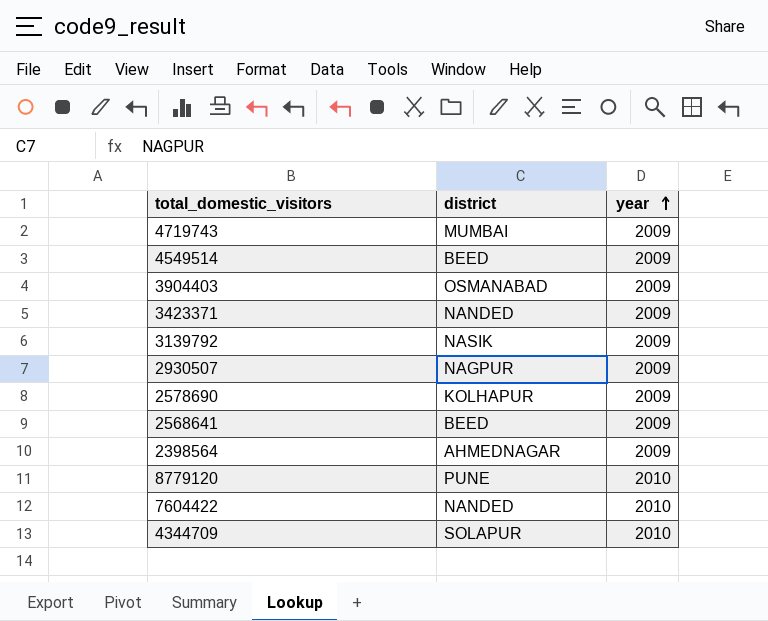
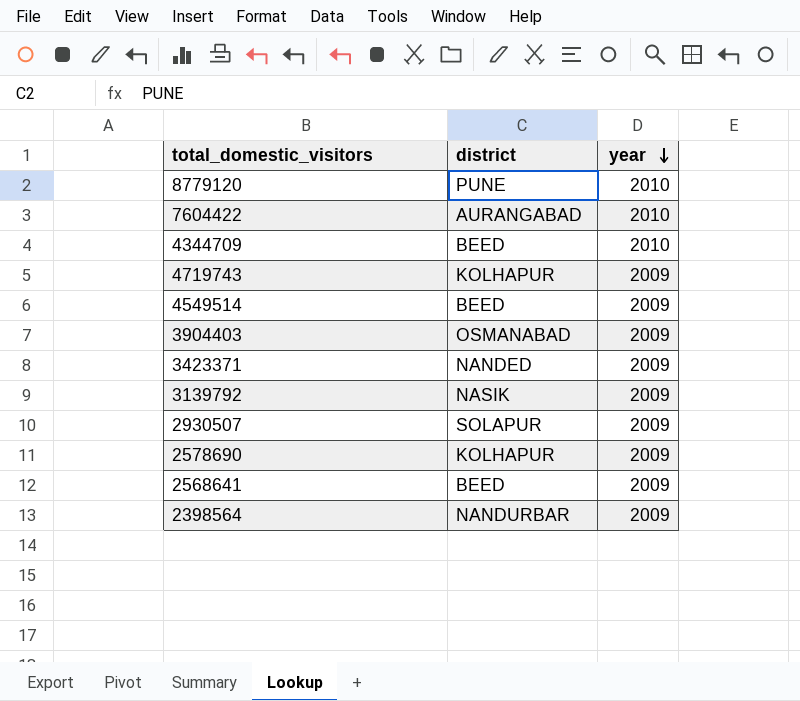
row order: year ascending -> year descending
7604422 | district: NANDED -> AURANGABAD
4344709 | district: SOLAPUR -> BEED
4719743 | district: MUMBAI -> KOLHAPUR
2930507 | district: NAGPUR -> SOLAPUR
2398564 | district: AHMEDNAGAR -> NANDURBAR

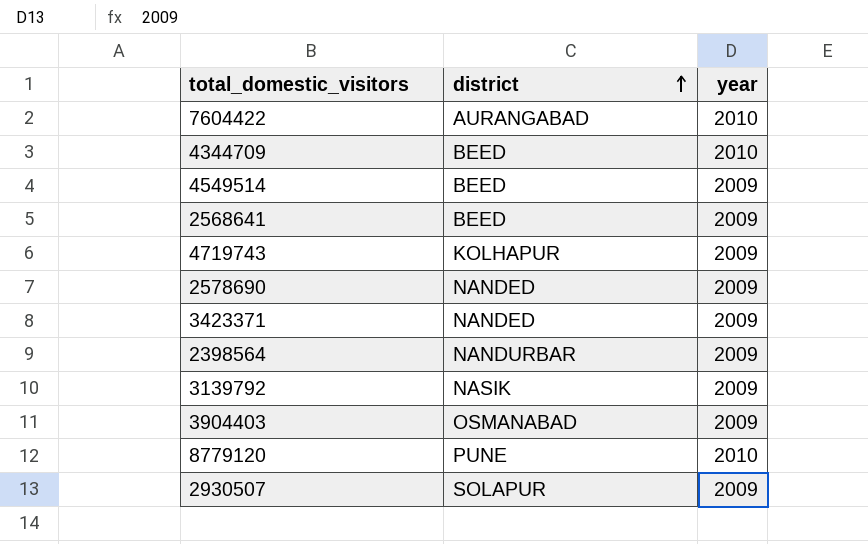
row order: year descending -> district ascending
2578690 | district: KOLHAPUR -> NANDED

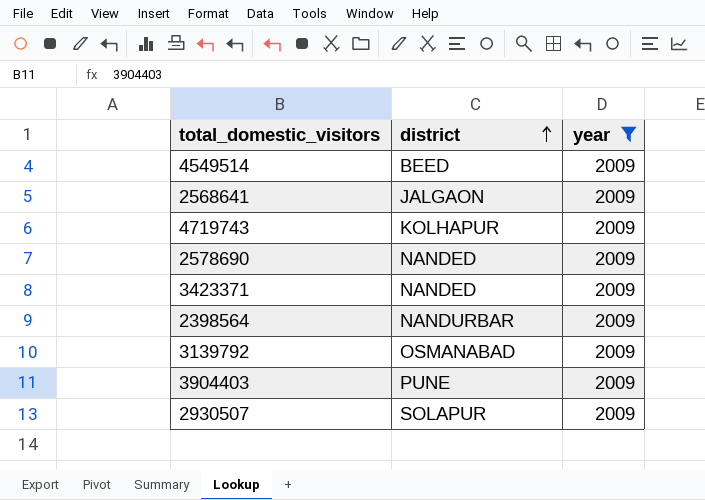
filter: none -> year = 2009
2568641 | district: BEED -> JALGAON
3139792 | district: NASIK -> OSMANABAD
3904403 | district: OSMANABAD -> PUNE

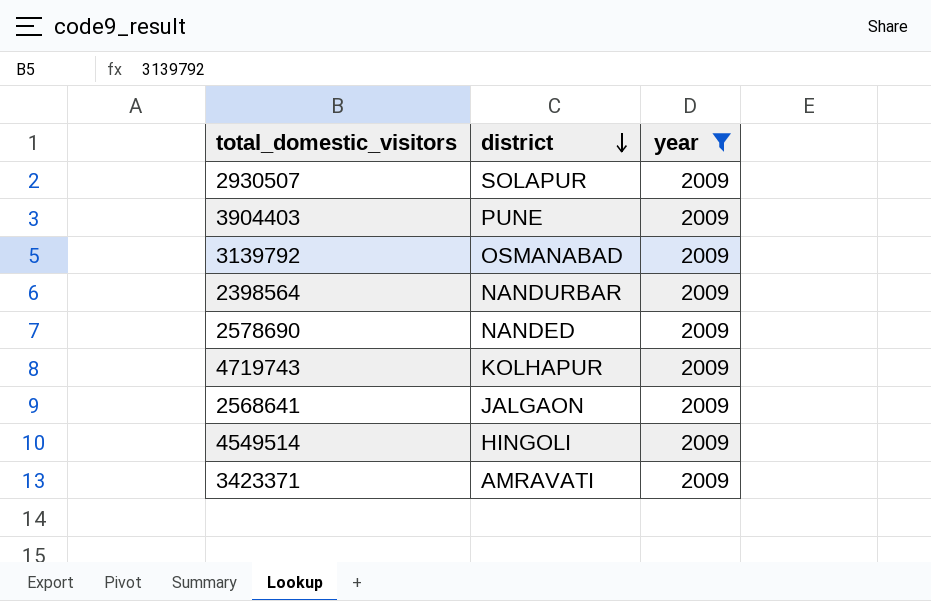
row order: district ascending -> district descending
4549514 | district: BEED -> HINGOLI
3423371 | district: NANDED -> AMRAVATI

